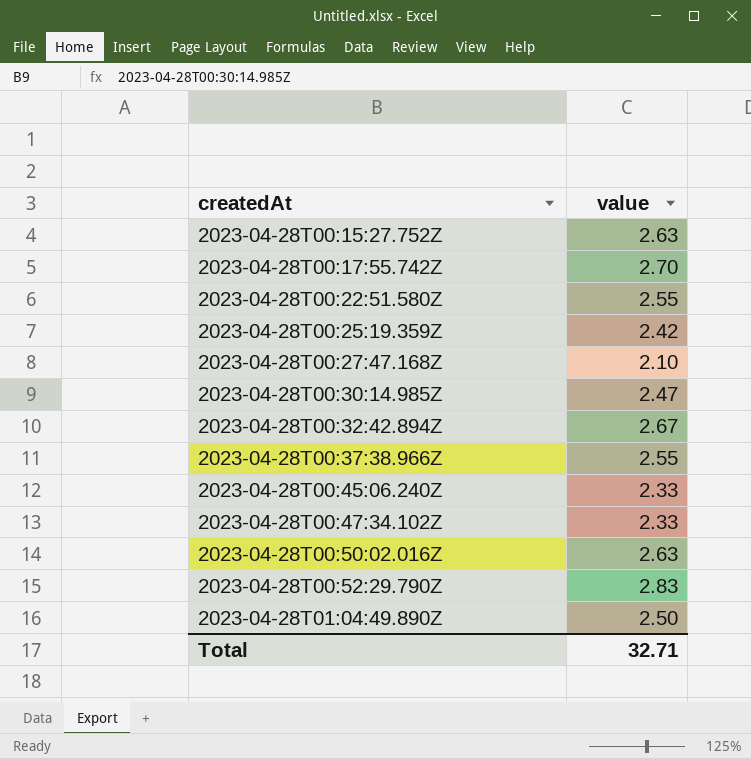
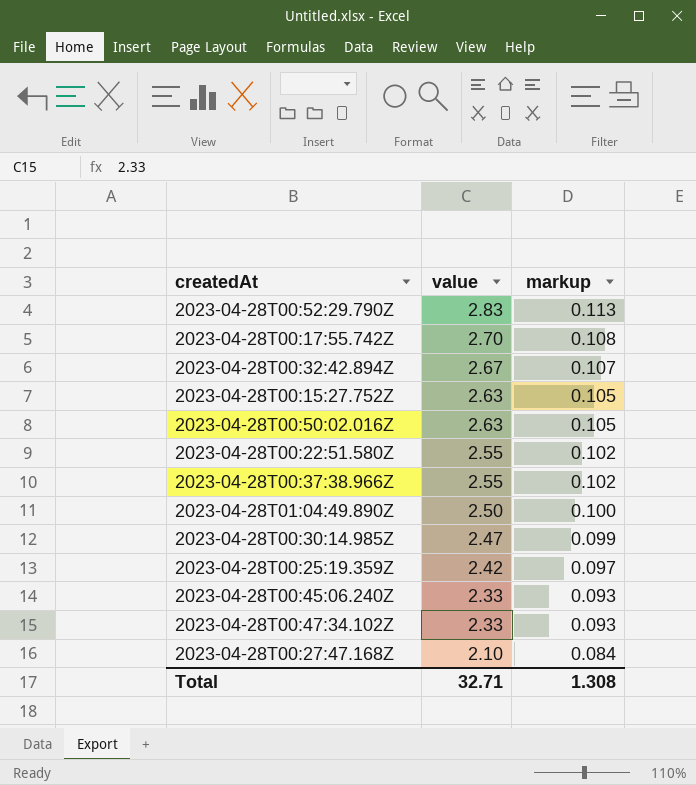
row order: createdAt ascending -> value descending
column markup | formula: none -> [value] * 0.04

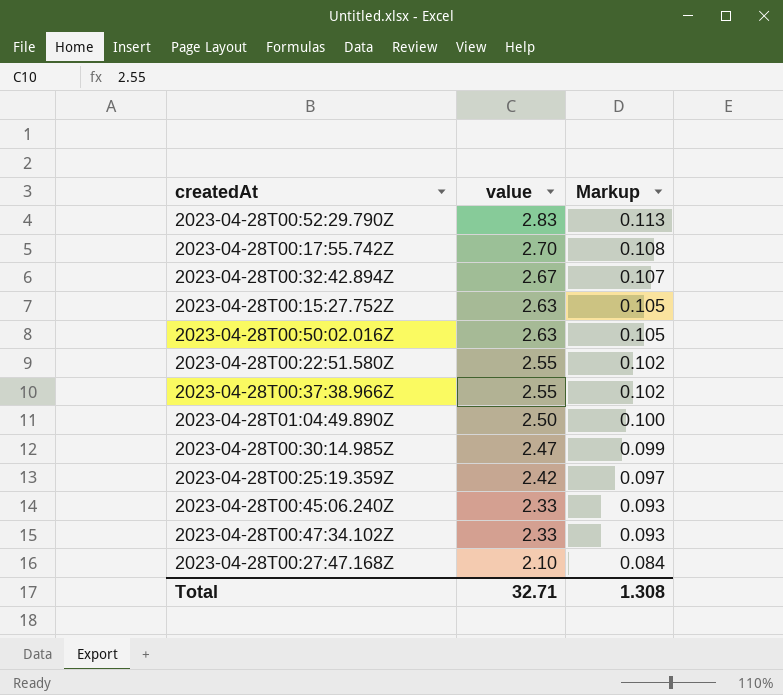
column name: markup -> Markup

